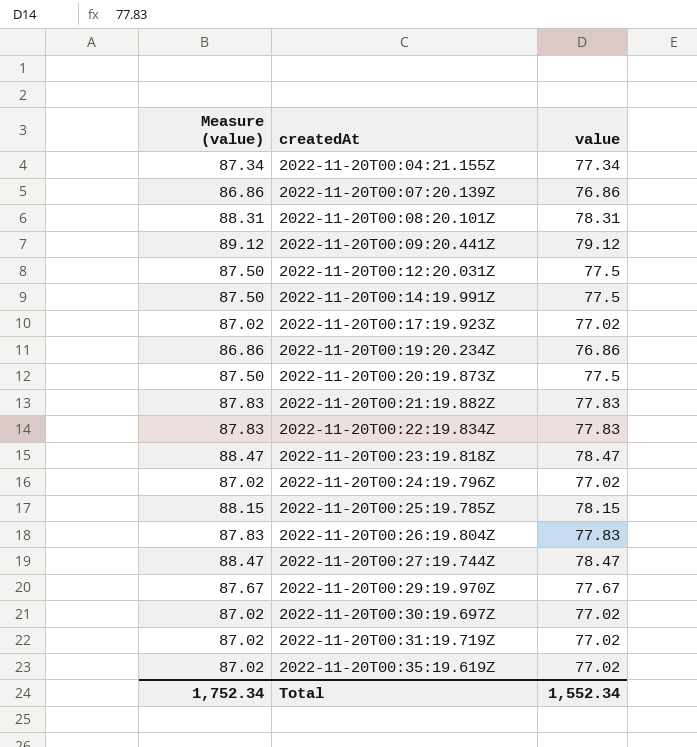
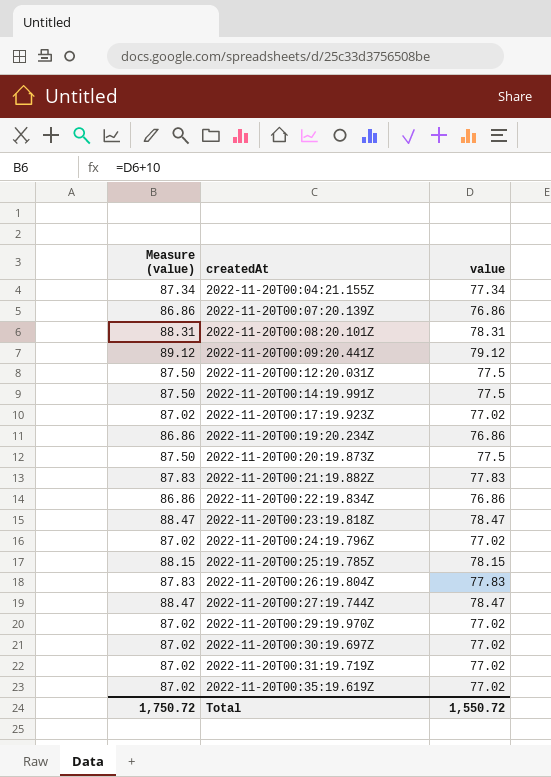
2022-11-20T00:22:19.834Z | Measure (value): 87.83 -> 86.86
2022-11-20T00:22:19.834Z | value: 77.83 -> 76.86
2022-11-20T00:29:19.970Z | Measure (value): 87.67 -> 87.02
2022-11-20T00:29:19.970Z | value: 77.67 -> 77.02
Total | Measure (value): 1,752.34 -> 1,750.72
Total | value: 1,552.34 -> 1,550.72

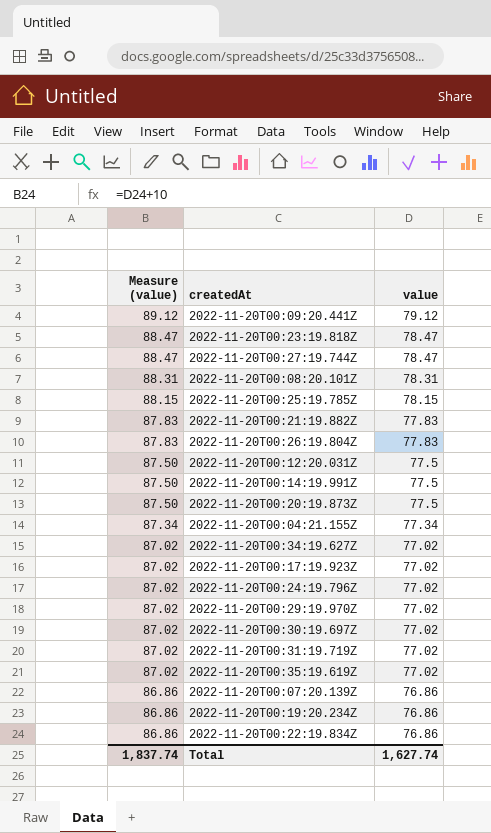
row order: createdAt ascending -> Measure (value) descending
row 2022-11-20T00:34:19.627Z: none -> 87.02 | 77.02
Total | Measure (value): 1,750.72 -> 1,837.74
Total | value: 1,550.72 -> 1,627.74

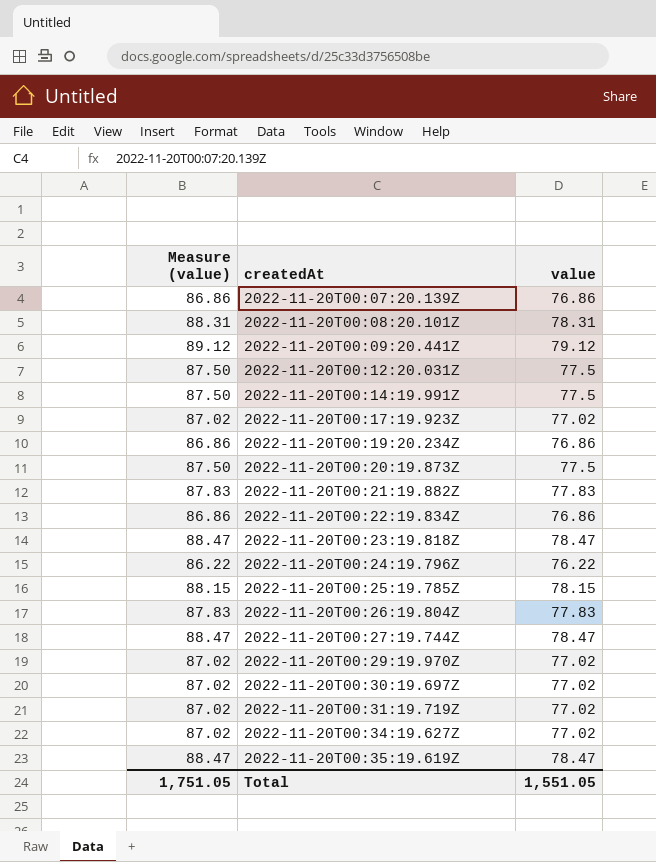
row order: Measure (value) descending -> createdAt ascending
row 2022-11-20T00:04:21.155Z: 87.34 | 77.34 -> none
2022-11-20T00:24:19.796Z | Measure (value): 87.02 -> 86.22
2022-11-20T00:24:19.796Z | value: 77.02 -> 76.22
2022-11-20T00:35:19.619Z | Measure (value): 87.02 -> 88.47
2022-11-20T00:35:19.619Z | value: 77.02 -> 78.47
Total | Measure (value): 1,837.74 -> 1,751.05
Total | value: 1,627.74 -> 1,551.05

